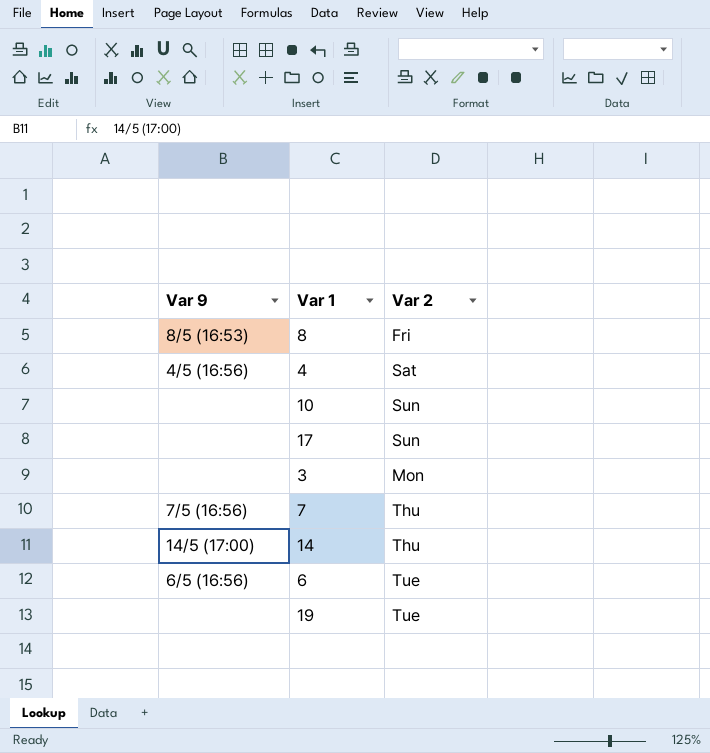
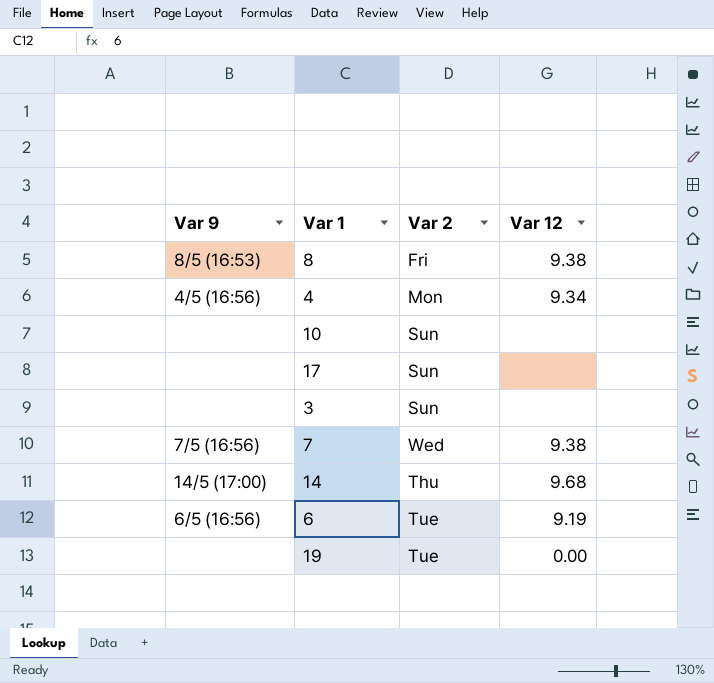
column Var 12 | position: none -> 4
4 | Var 2: Sat -> Mon
3 | Var 2: Mon -> Sun
7 | Var 2: Thu -> Wed

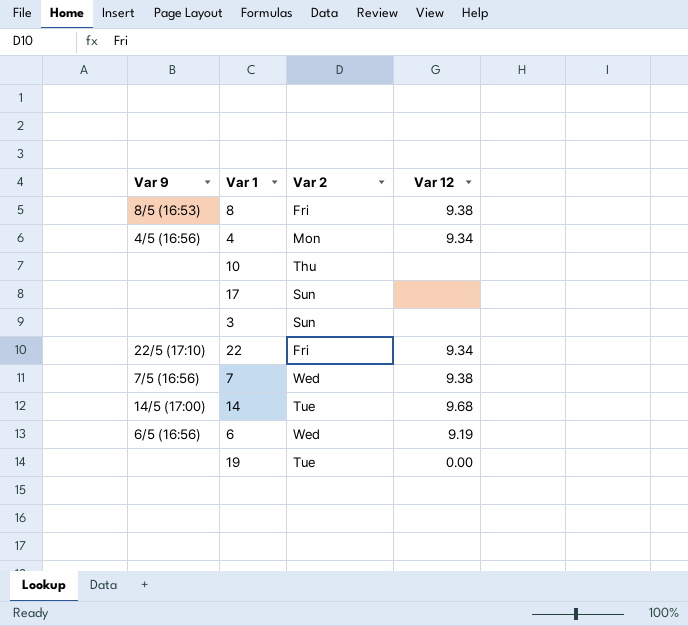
10 | Var 2: Sun -> Thu
row 22: none -> 22/5 (17:10) | Fri | 9.34
14 | Var 2: Thu -> Tue
6 | Var 2: Tue -> Wed

